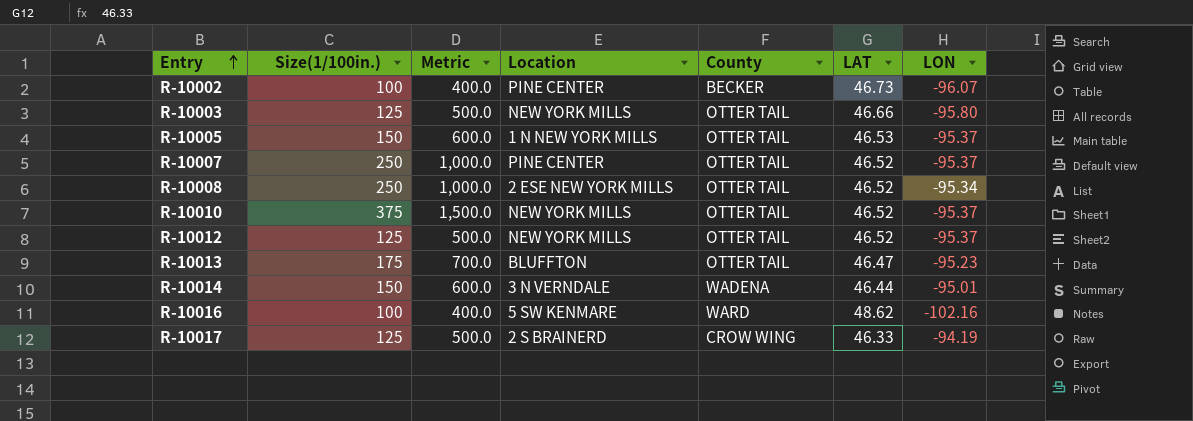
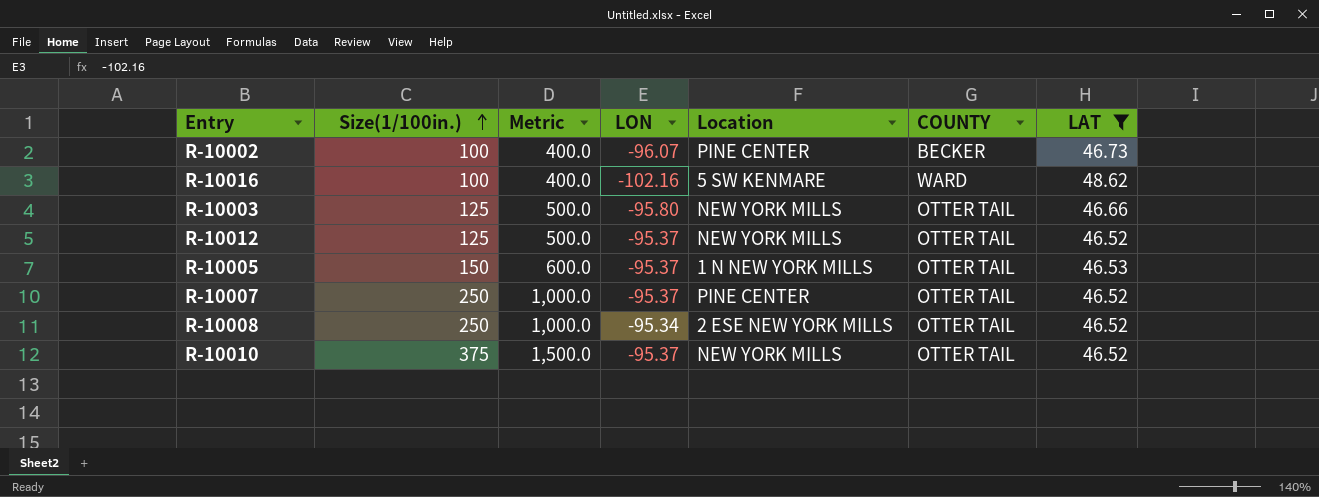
filter: none -> LAT >= 46.52
row order: Entry ascending -> Size(1/100in.) ascending
column LON | position: 7 -> 4
column name: County -> COUNTY

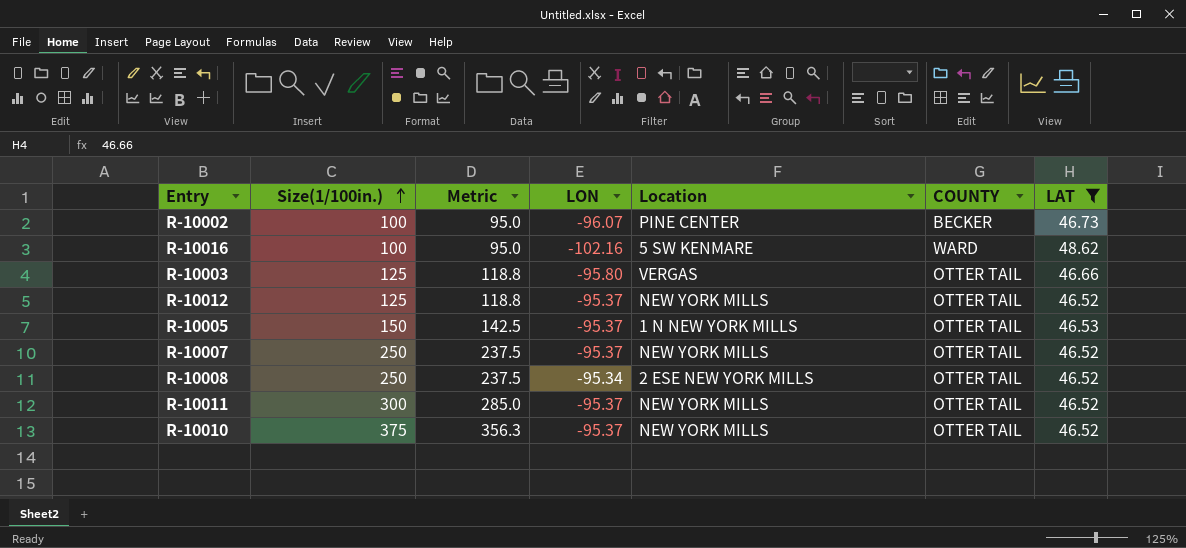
column Metric | formula: [Size(1/100in.)] * 4 -> [Size(1/100in.)] * 0.95
R-10003 | Location: NEW YORK MILLS -> VERGAS
R-10007 | Location: PINE CENTER -> NEW YORK MILLS
row R-10011: none -> 300 | 285.0 | -95.37 | NEW YORK MILLS | OTTER TAIL | 46.52

